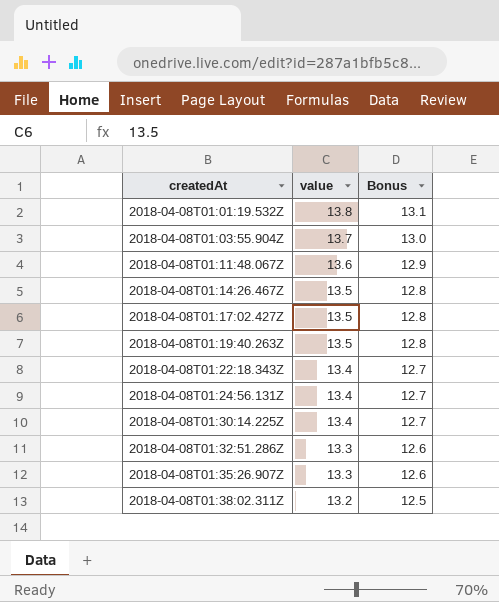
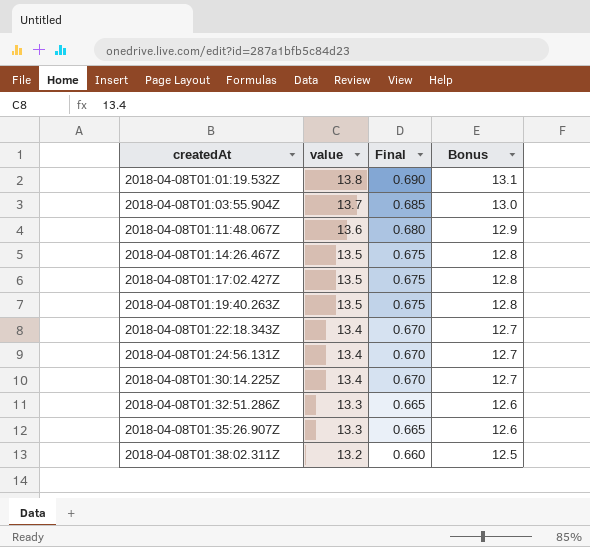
column Final | formula: none -> [value] * 0.05

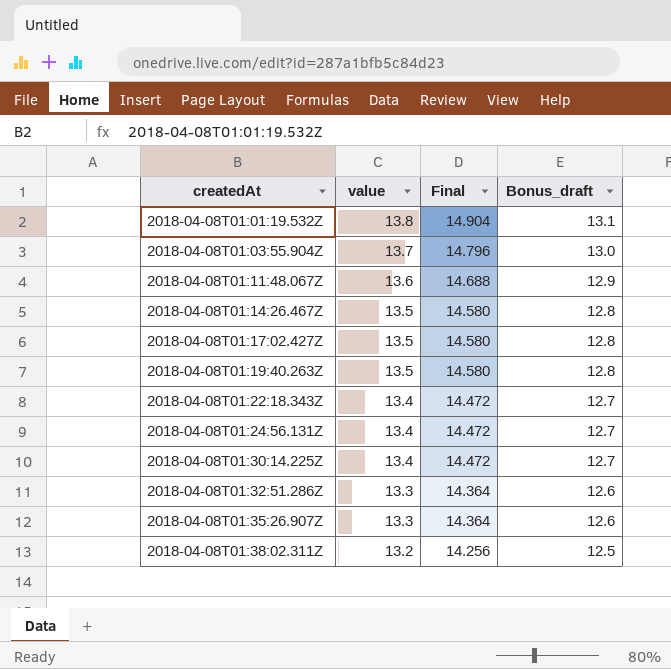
column Final | formula: [value] * 0.05 -> [value] * 1.08
column name: Bonus -> Bonus_draft

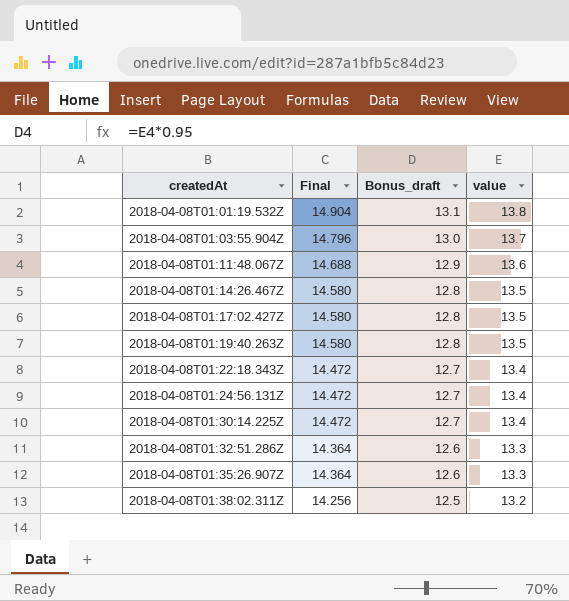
column value | position: 2 -> 4

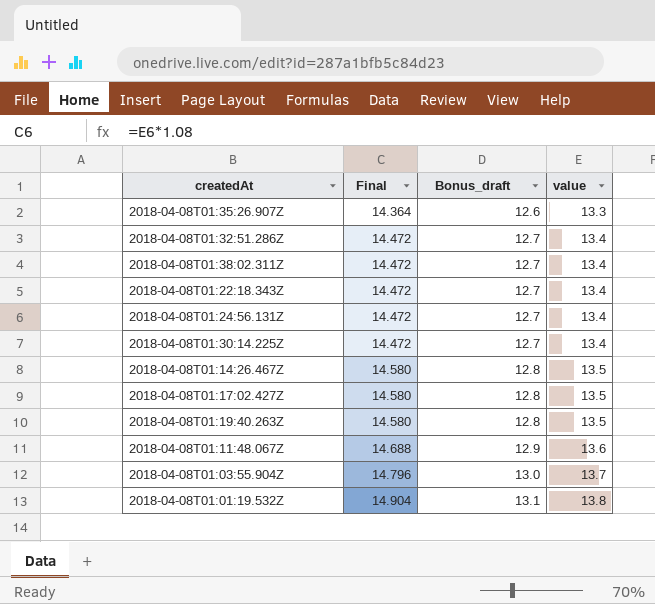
row order: createdAt ascending -> Final ascending
2018-04-08T01:32:51.286Z | Final: 14.364 -> 14.472
2018-04-08T01:32:51.286Z | Bonus_draft: 12.6 -> 12.7
2018-04-08T01:32:51.286Z | value: 13.3 -> 13.4
2018-04-08T01:38:02.311Z | Final: 14.256 -> 14.472
2018-04-08T01:38:02.311Z | Bonus_draft: 12.5 -> 12.7
2018-04-08T01:38:02.311Z | value: 13.2 -> 13.4

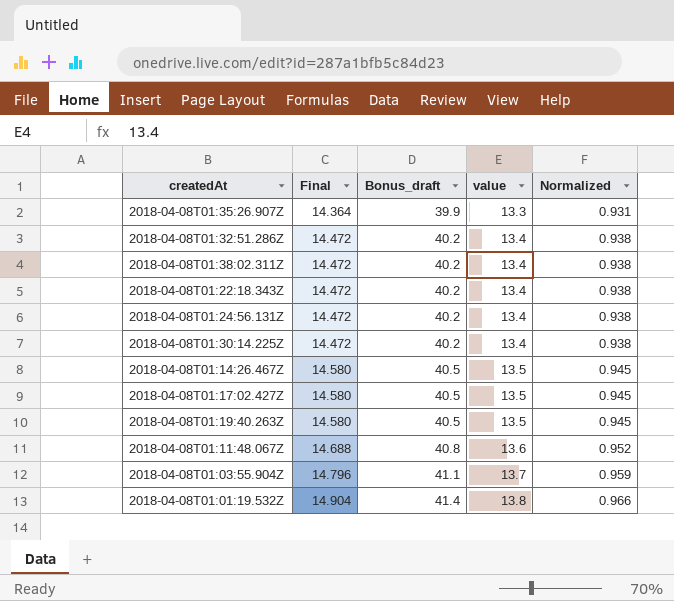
column Bonus_draft | formula: [value] * 0.95 -> [value] * 3
column Normalized | formula: none -> [value] * 0.07

